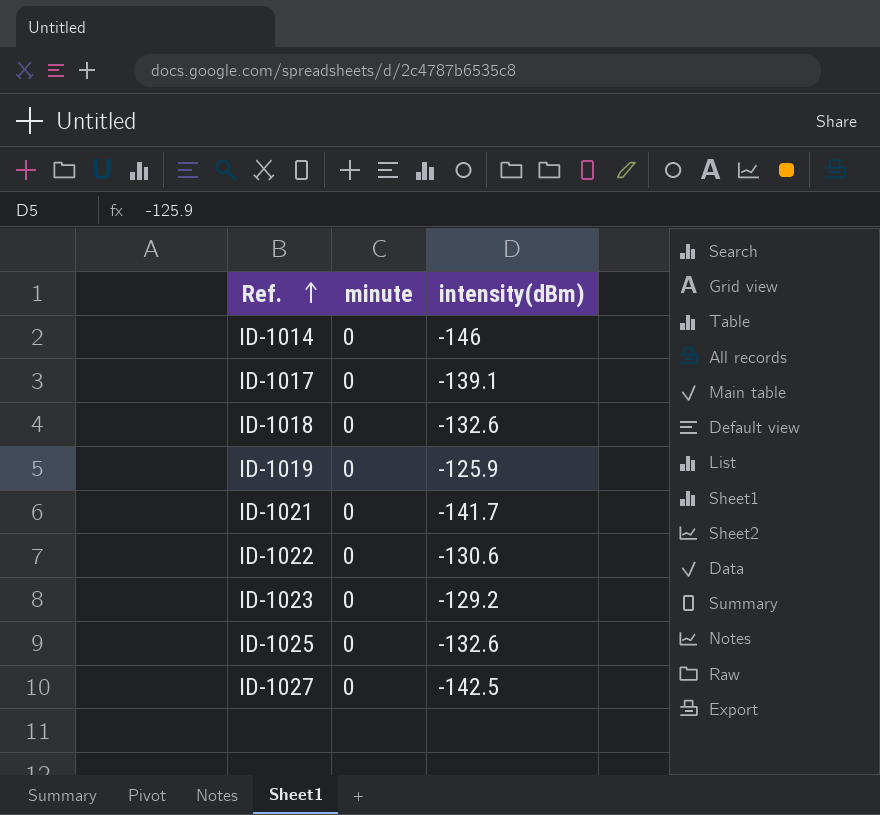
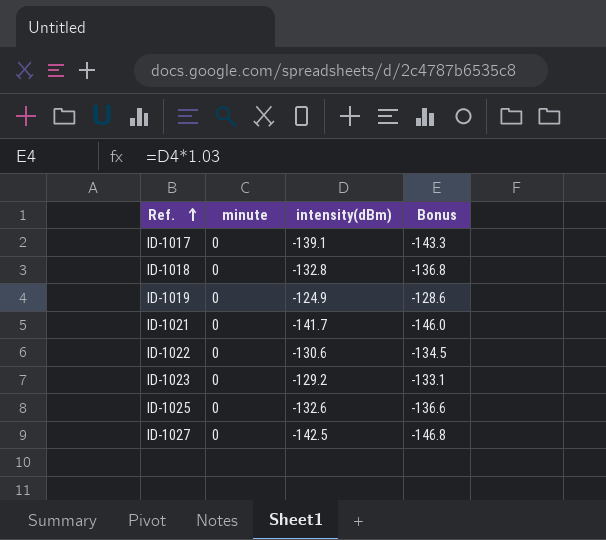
column Bonus | formula: none -> [intensity(dBm)] * 1.03
row ID-1014: 0 | -146 -> none
ID-1018 | intensity(dBm): -132.6 -> -132.8
ID-1019 | intensity(dBm): -125.9 -> -124.9

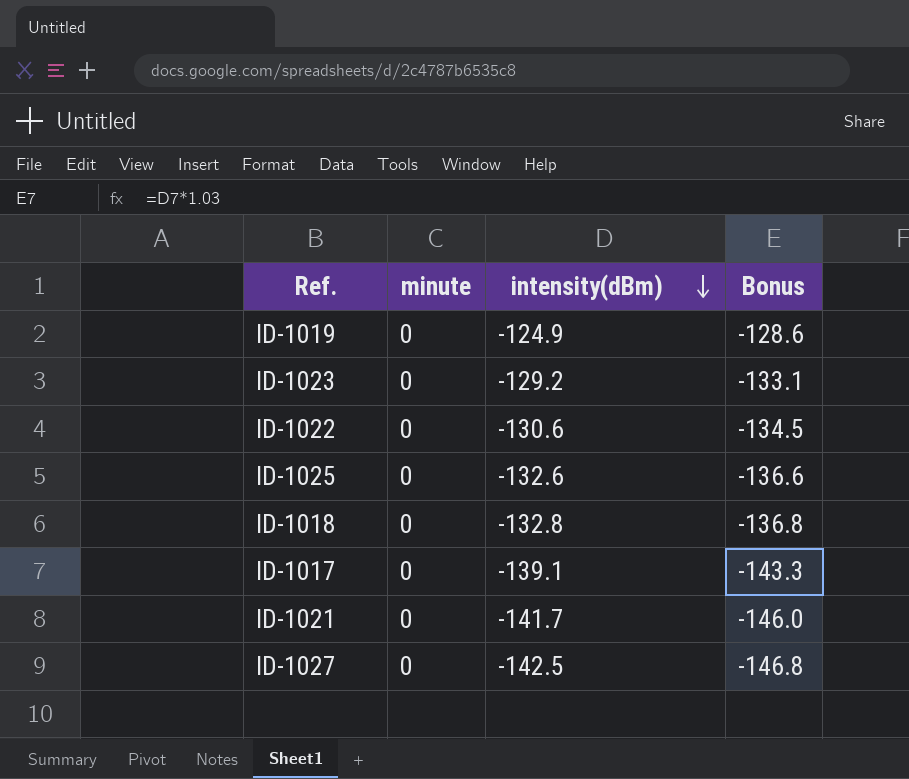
row order: Ref. ascending -> intensity(dBm) descending

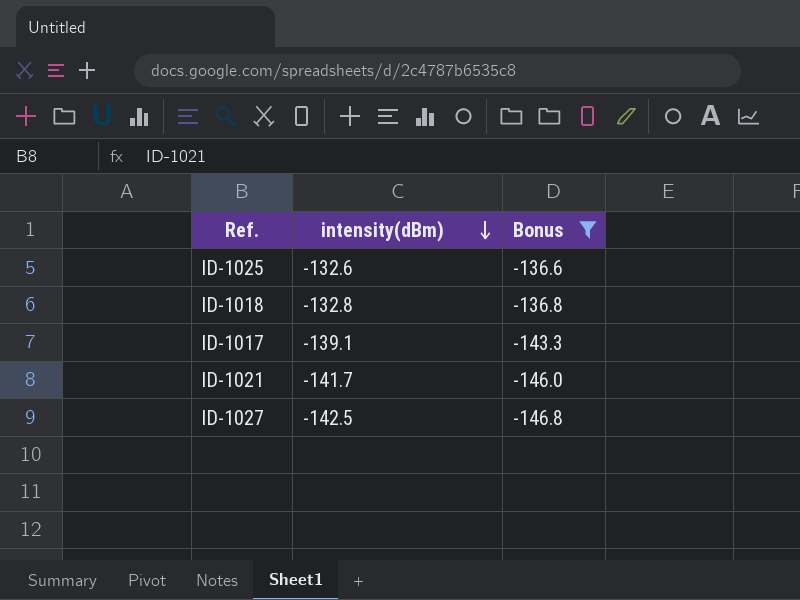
filter: none -> Bonus <= -136.6
column minute | position: 2 -> none

